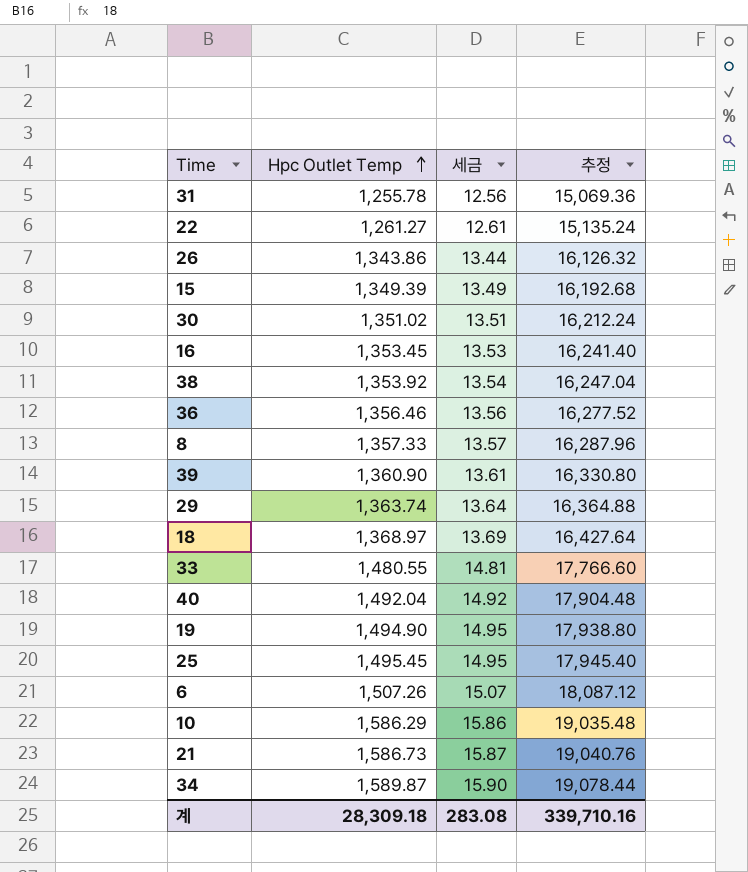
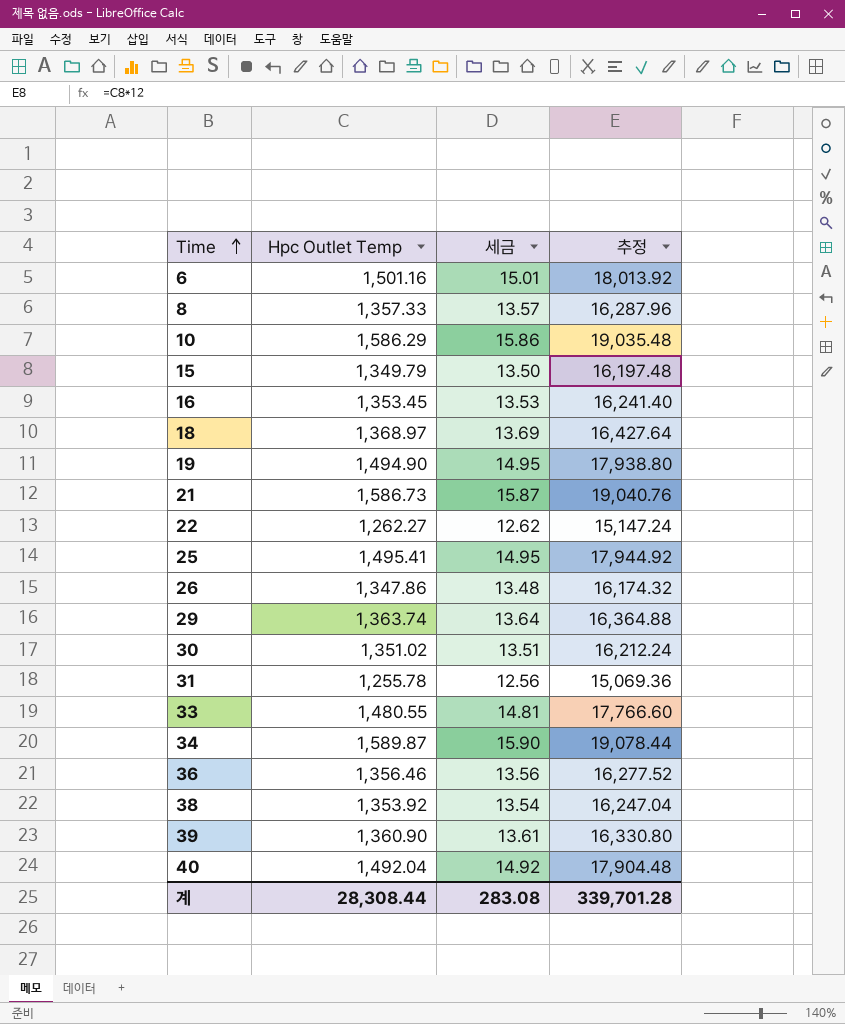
row order: Hpc Outlet Temp ascending -> Time ascending
6 | Hpc Outlet Temp: 1,507.26 -> 1,501.16
6 | 세금: 15.07 -> 15.01
6 | 추정: 18,087.12 -> 18,013.92
15 | Hpc Outlet Temp: 1,349.39 -> 1,349.79
15 | 세금: 13.49 -> 13.50
15 | 추정: 16,192.68 -> 16,197.48
22 | Hpc Outlet Temp: 1,261.27 -> 1,262.27
22 | 세금: 12.61 -> 12.62
22 | 추정: 15,135.24 -> 15,147.24
25 | Hpc Outlet Temp: 1,495.45 -> 1,495.41
25 | 추정: 17,945.40 -> 17,944.92
26 | Hpc Outlet Temp: 1,343.86 -> 1,347.86
26 | 세금: 13.44 -> 13.48
26 | 추정: 16,126.32 -> 16,174.32
계 | Hpc Outlet Temp: 28,309.18 -> 28,308.44
계 | 추정: 339,710.16 -> 339,701.28

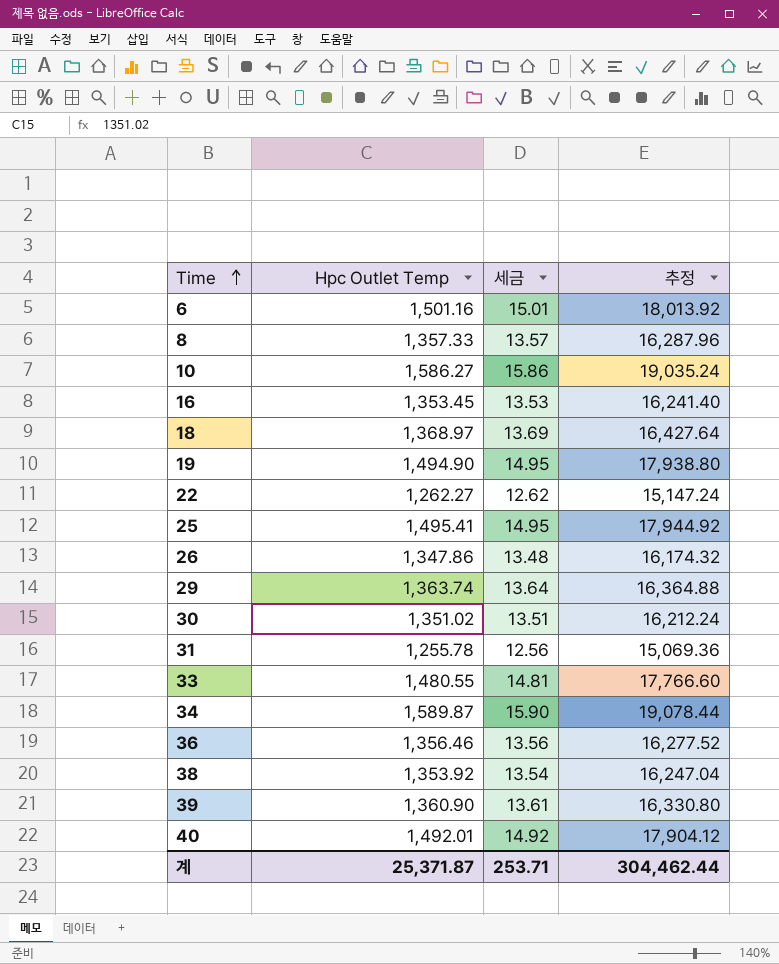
row 15: 1,349.79 | 13.50 | 16,197.48 -> none
row 21: 1,586.73 | 15.87 | 19,040.76 -> none
10 | Hpc Outlet Temp: 1,586.29 -> 1,586.27
10 | 추정: 19,035.48 -> 19,035.24
40 | Hpc Outlet Temp: 1,492.04 -> 1,492.01
40 | 추정: 17,904.48 -> 17,904.12
계 | Hpc Outlet Temp: 28,308.44 -> 25,371.87
계 | 세금: 283.08 -> 253.71
계 | 추정: 339,701.28 -> 304,462.44

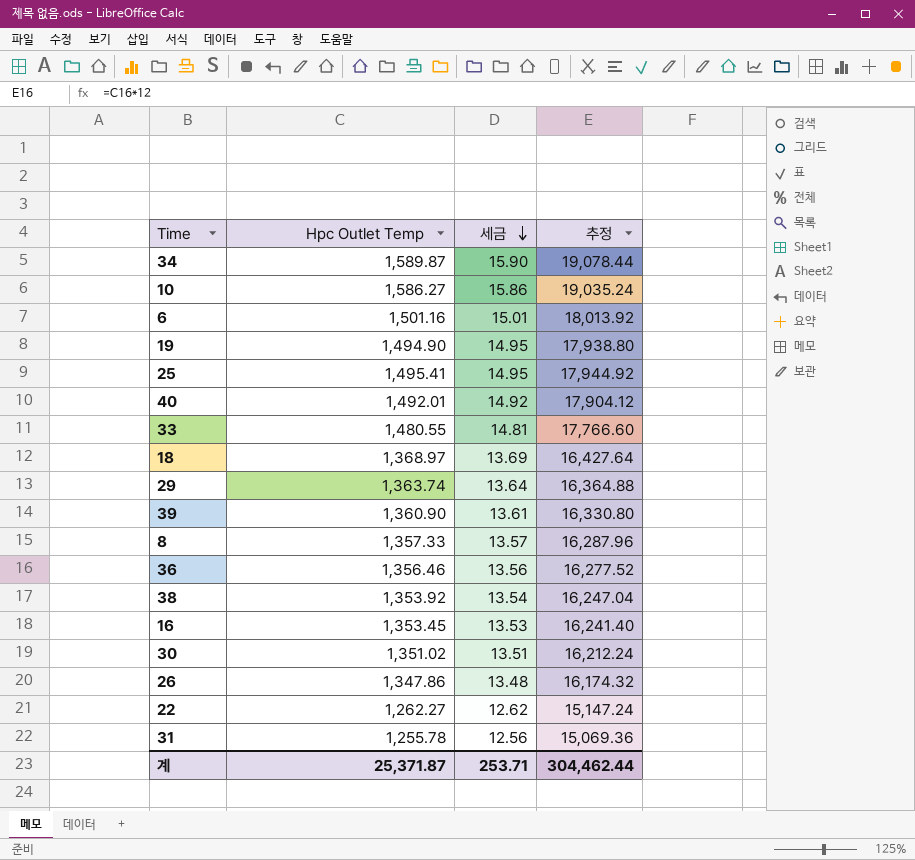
row order: Time ascending -> 세금 descending

